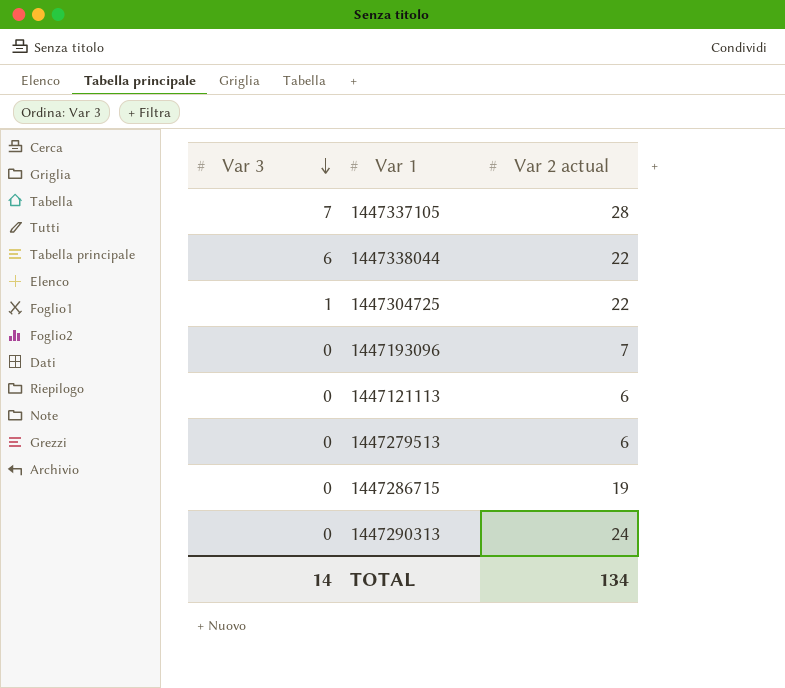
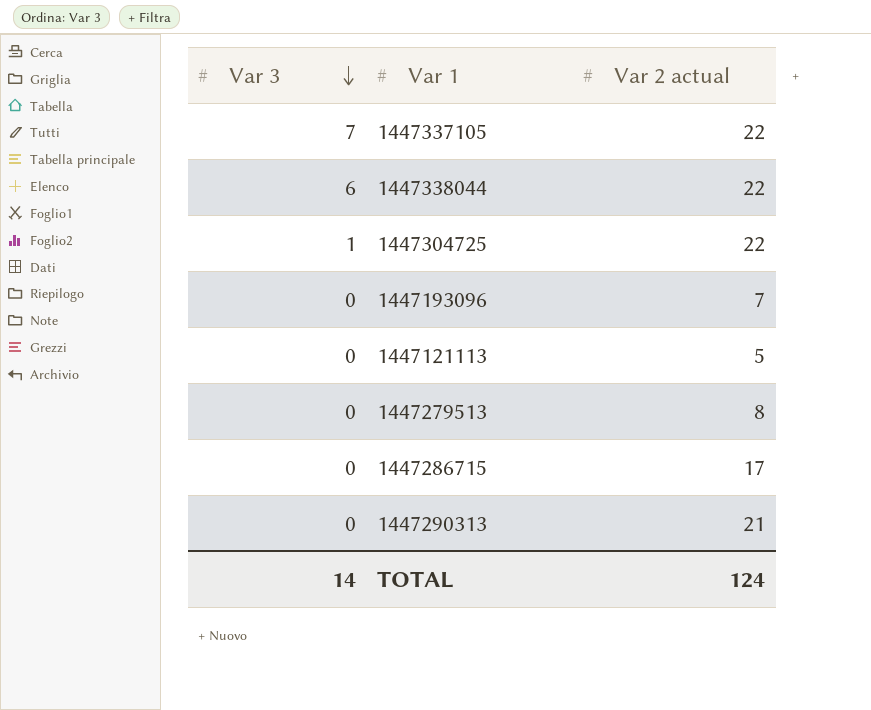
1447337105 | Var 2 actual: 28 -> 22
1447121113 | Var 2 actual: 6 -> 5
1447279513 | Var 2 actual: 6 -> 8
1447286715 | Var 2 actual: 19 -> 17
1447290313 | Var 2 actual: 24 -> 21
TOTAL | Var 2 actual: 134 -> 124

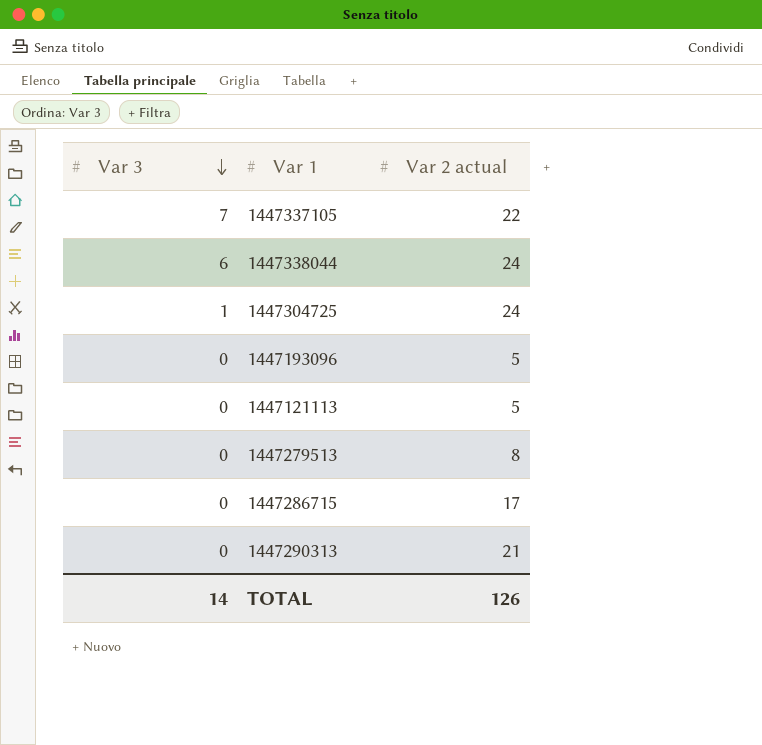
1447338044 | Var 2 actual: 22 -> 24
1447304725 | Var 2 actual: 22 -> 24
1447193096 | Var 2 actual: 7 -> 5
TOTAL | Var 2 actual: 124 -> 126

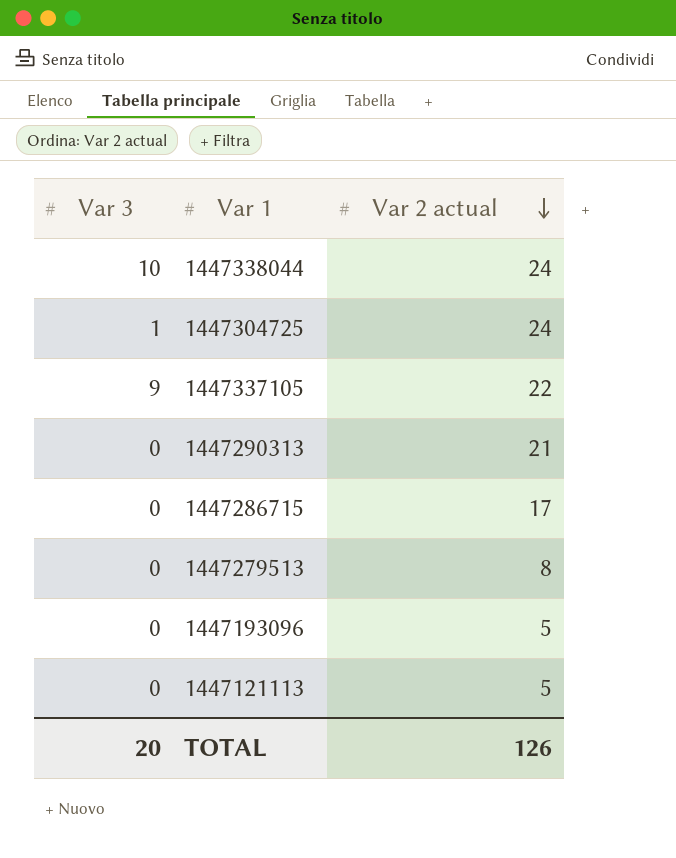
row order: Var 3 descending -> Var 2 actual descending
1447338044 | Var 3: 6 -> 10
1447337105 | Var 3: 7 -> 9
TOTAL | Var 3: 14 -> 20

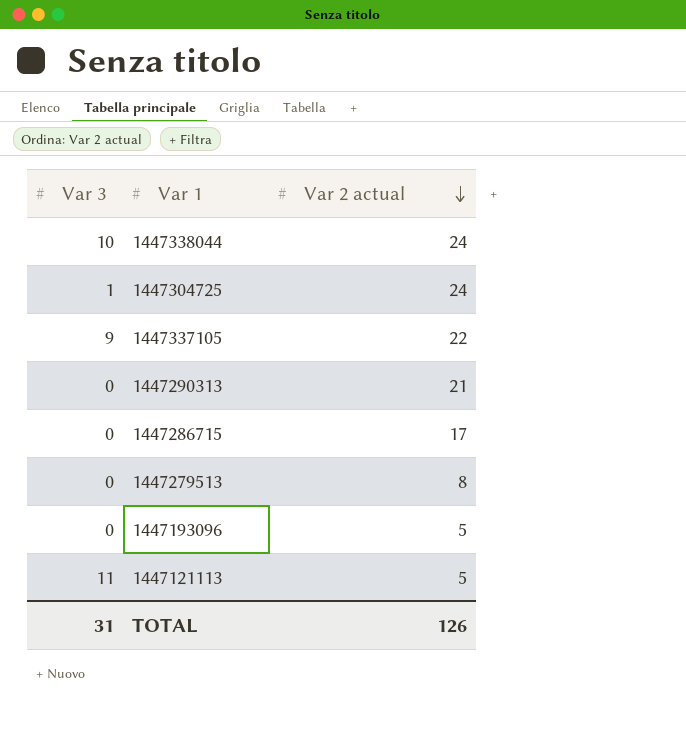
1447121113 | Var 3: 0 -> 11
TOTAL | Var 3: 20 -> 31

